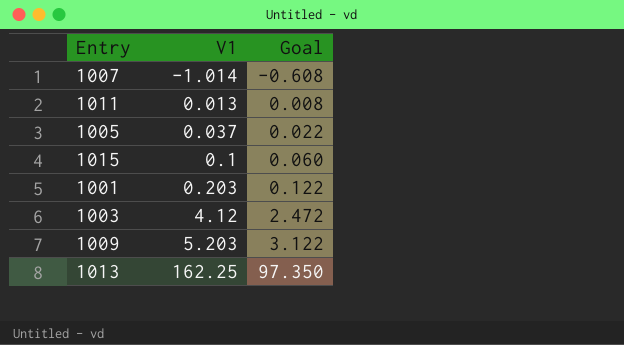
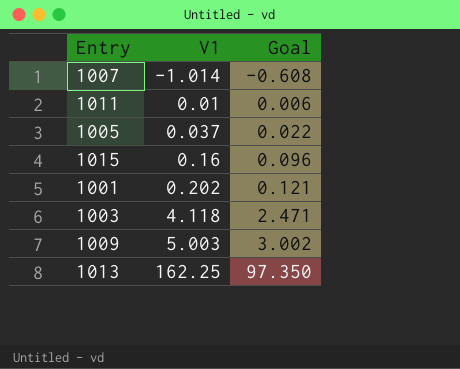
1011 | V1: 0.013 -> 0.01
1011 | Goal: 0.008 -> 0.006
1015 | V1: 0.1 -> 0.16
1015 | Goal: 0.060 -> 0.096
1001 | V1: 0.203 -> 0.202
1001 | Goal: 0.122 -> 0.121
1003 | V1: 4.12 -> 4.118
1003 | Goal: 2.472 -> 2.471
1009 | V1: 5.203 -> 5.003
1009 | Goal: 3.122 -> 3.002

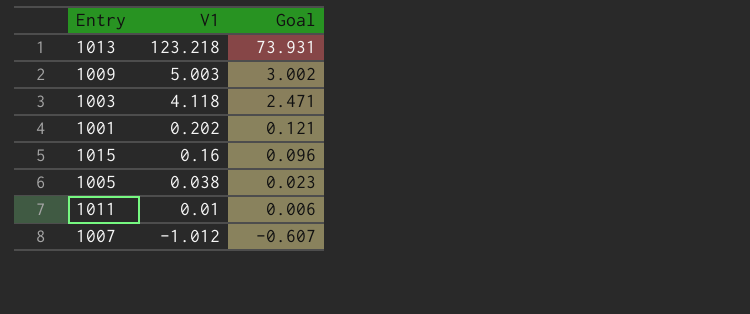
row order: V1 ascending -> V1 descending
1013 | V1: 162.25 -> 123.218
1013 | Goal: 97.350 -> 73.931
1005 | V1: 0.037 -> 0.038
1005 | Goal: 0.022 -> 0.023
1007 | V1: -1.014 -> -1.012
1007 | Goal: -0.608 -> -0.607

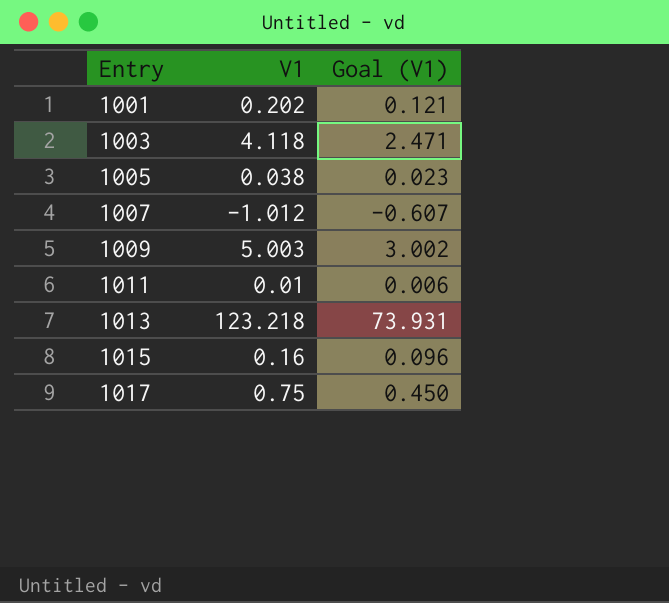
row order: V1 descending -> Entry ascending
column name: Goal -> Goal (V1)
row 1017: none -> 0.75 | 0.450

